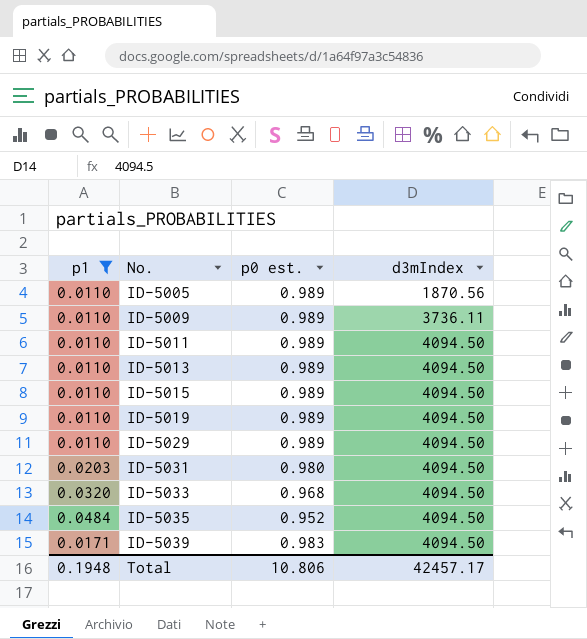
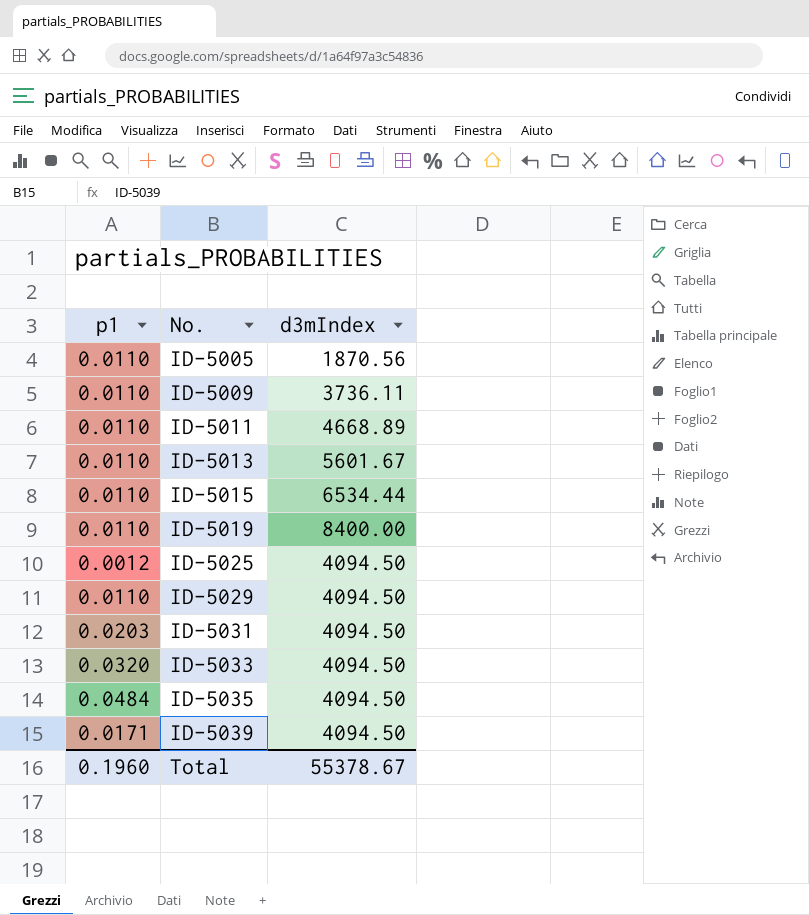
filter: p1 != 0.0012 -> none
column p0 est. | position: 3 -> none
ID-5011 | d3mIndex: 4094.50 -> 4668.89
ID-5013 | d3mIndex: 4094.50 -> 5601.67
ID-5015 | d3mIndex: 4094.50 -> 6534.44
ID-5019 | d3mIndex: 4094.50 -> 8400.00
Total | p1: 0.1948 -> 0.1960
Total | d3mIndex: 42457.17 -> 55378.67

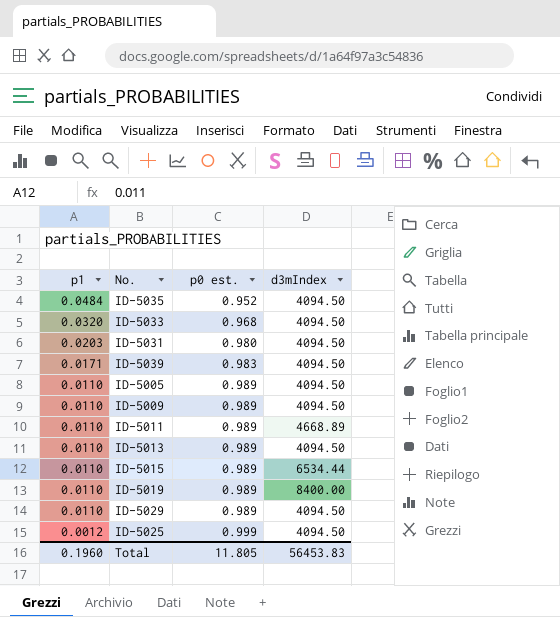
row order: No. ascending -> p1 descending
column p0 est. | position: none -> 3
ID-5005 | d3mIndex: 1870.56 -> 4094.50
ID-5009 | d3mIndex: 3736.11 -> 4094.50
ID-5013 | d3mIndex: 5601.67 -> 4094.50
Total | d3mIndex: 55378.67 -> 56453.83

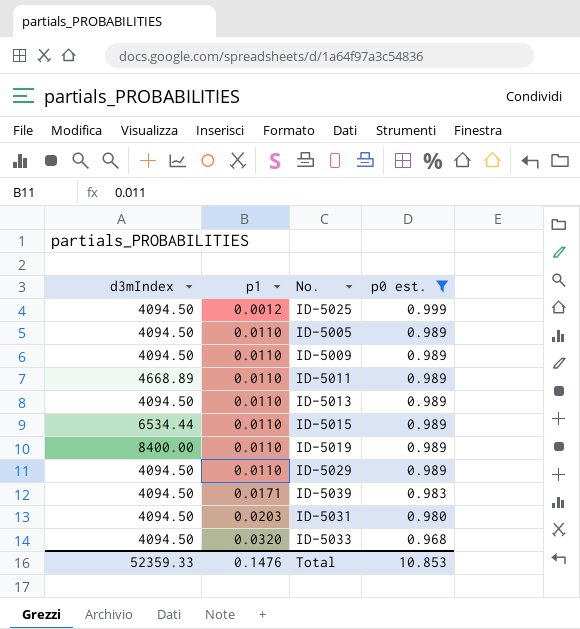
filter: none -> p0 est. != 0.952
row order: p1 descending -> p1 ascending
column d3mIndex | position: 4 -> 1
Total | d3mIndex: 56453.83 -> 52359.33
Total | p1: 0.1960 -> 0.1476
Total | p0 est.: 11.805 -> 10.853

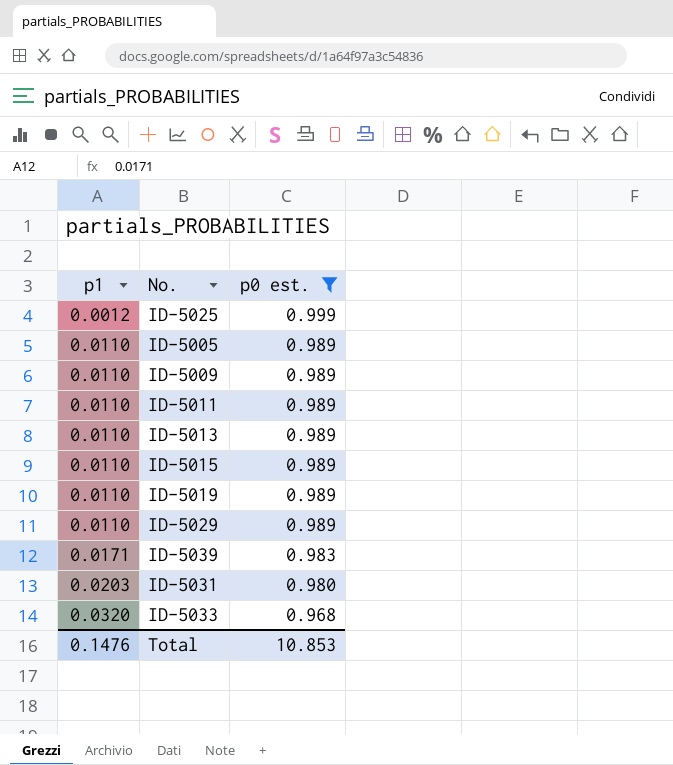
column d3mIndex | position: 1 -> none

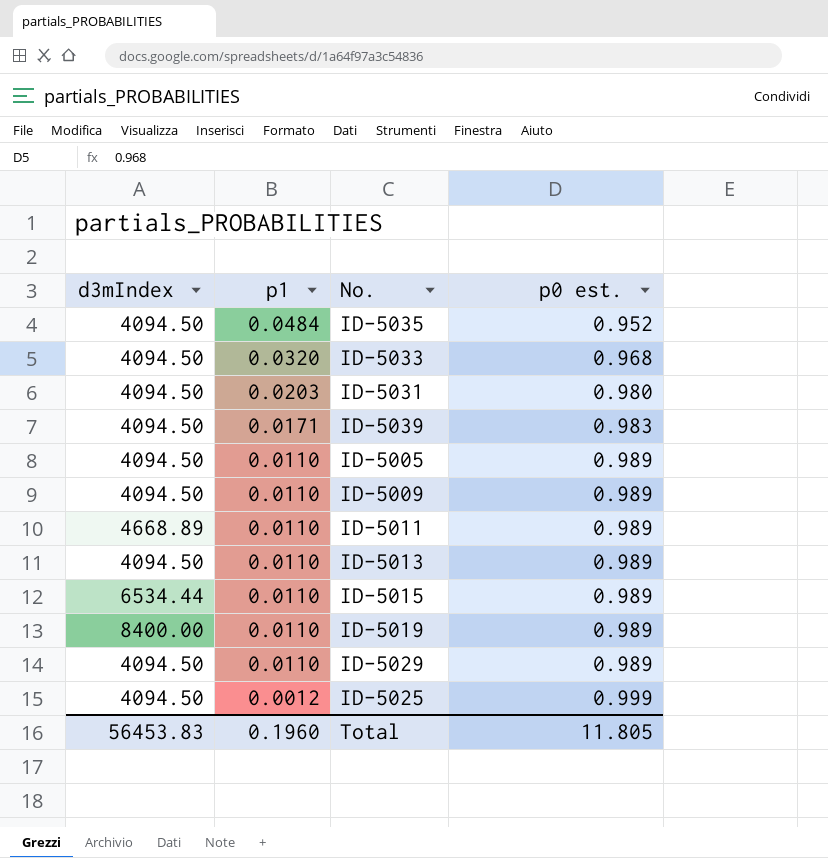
filter: p0 est. != 0.952 -> none
row order: p1 ascending -> p1 descending
column d3mIndex | position: none -> 1
Total | p1: 0.1476 -> 0.1960
Total | p0 est.: 10.853 -> 11.805

